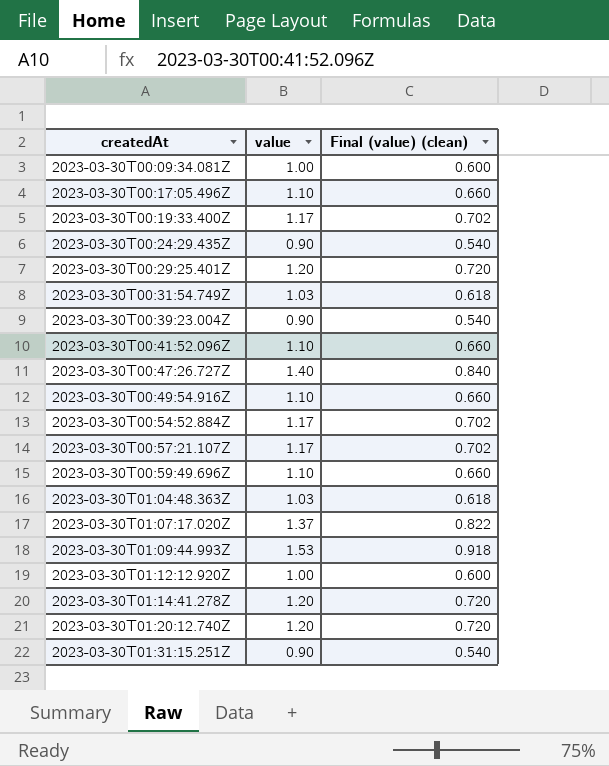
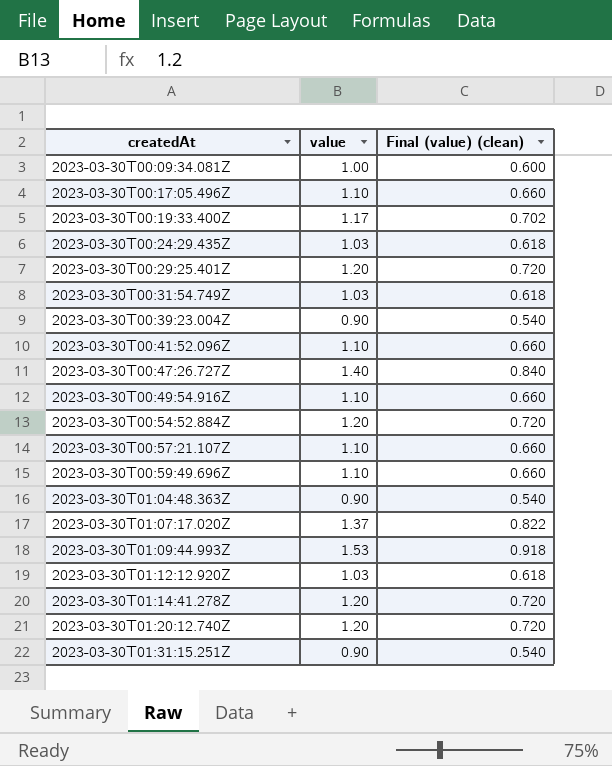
2023-03-30T00:24:29.435Z | value: 0.90 -> 1.03
2023-03-30T00:24:29.435Z | Final (value) (clean): 0.540 -> 0.618
2023-03-30T00:54:52.884Z | value: 1.17 -> 1.20
2023-03-30T00:54:52.884Z | Final (value) (clean): 0.702 -> 0.720
2023-03-30T00:57:21.107Z | value: 1.17 -> 1.10
2023-03-30T00:57:21.107Z | Final (value) (clean): 0.702 -> 0.660
2023-03-30T01:04:48.363Z | value: 1.03 -> 0.90
2023-03-30T01:04:48.363Z | Final (value) (clean): 0.618 -> 0.540
2023-03-30T01:12:12.920Z | value: 1.00 -> 1.03
2023-03-30T01:12:12.920Z | Final (value) (clean): 0.600 -> 0.618

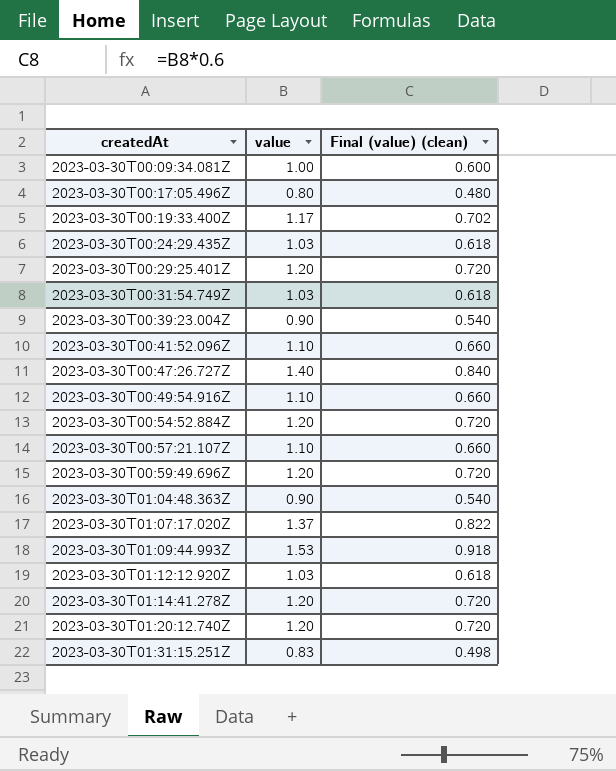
2023-03-30T00:17:05.496Z | value: 1.10 -> 0.80
2023-03-30T00:17:05.496Z | Final (value) (clean): 0.660 -> 0.480
2023-03-30T00:59:49.696Z | value: 1.10 -> 1.20
2023-03-30T00:59:49.696Z | Final (value) (clean): 0.660 -> 0.720
2023-03-30T01:31:15.251Z | value: 0.90 -> 0.83
2023-03-30T01:31:15.251Z | Final (value) (clean): 0.540 -> 0.498

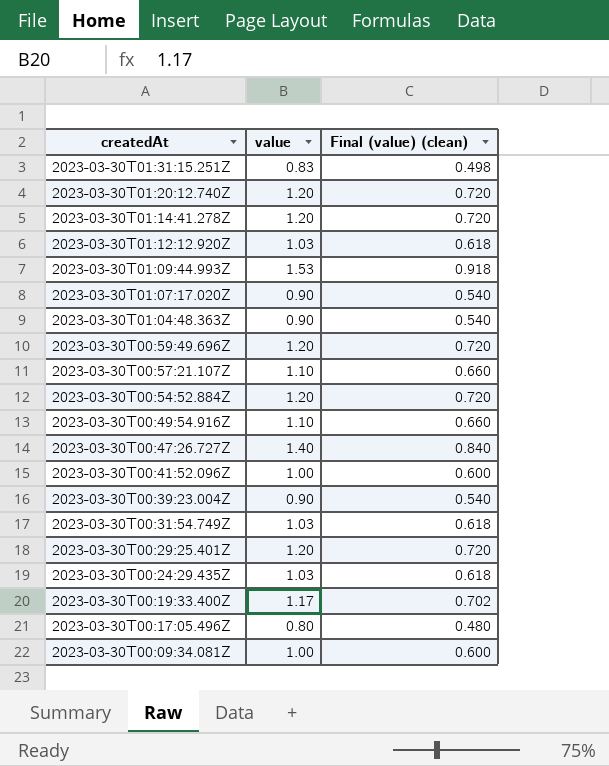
row order: createdAt ascending -> createdAt descending
2023-03-30T01:07:17.020Z | value: 1.37 -> 0.90
2023-03-30T01:07:17.020Z | Final (value) (clean): 0.822 -> 0.540
2023-03-30T00:41:52.096Z | value: 1.10 -> 1.00
2023-03-30T00:41:52.096Z | Final (value) (clean): 0.660 -> 0.600

